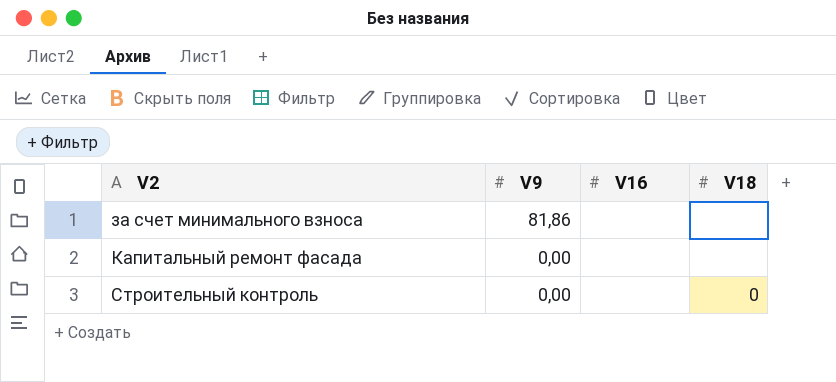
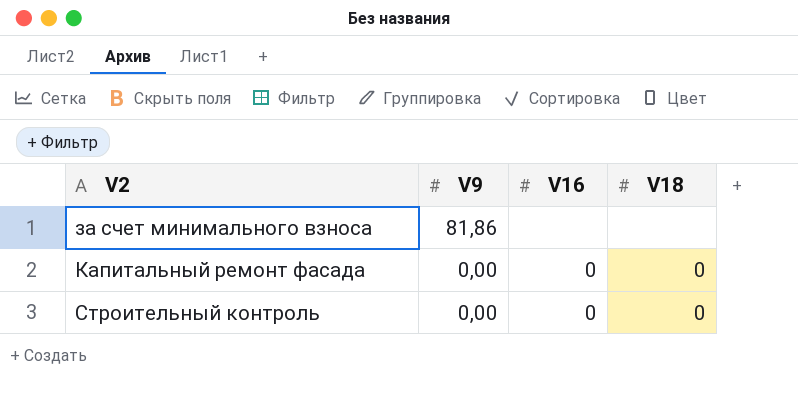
Капитальный ремонт фасада | V16: none -> 0
Капитальный ремонт фасада | V18: none -> 0
Строительный контроль | V16: none -> 0

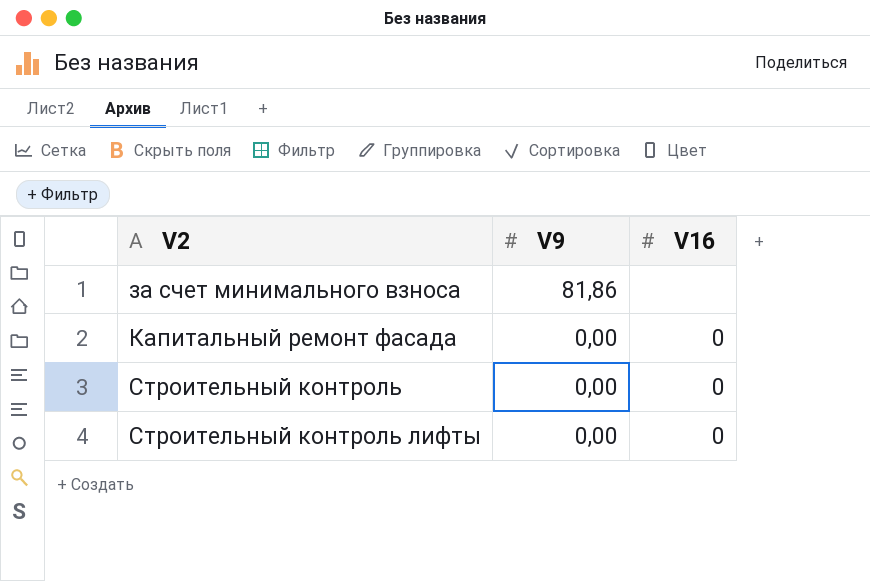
column V18 | position: 4 -> none
row Строительный контроль лифты: none -> 0,00 | 0

